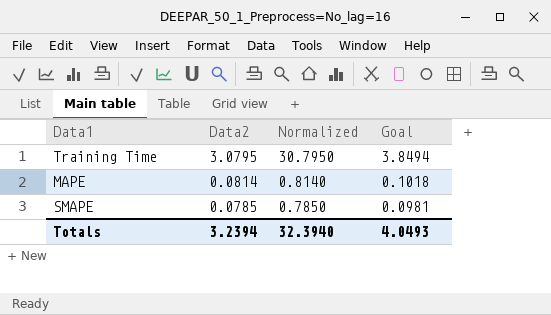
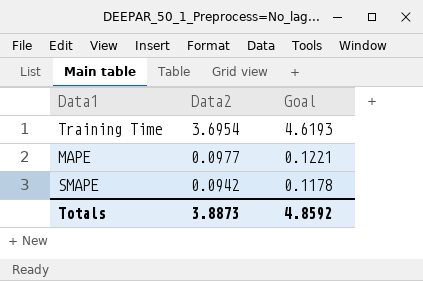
column Normalized | formula: [Data2] * 10 -> none
Training Time | Data2: 3.0795 -> 3.6954
Training Time | Goal: 3.8494 -> 4.6193
MAPE | Data2: 0.0814 -> 0.0977
MAPE | Goal: 0.1018 -> 0.1221
SMAPE | Data2: 0.0785 -> 0.0942
SMAPE | Goal: 0.0981 -> 0.1178
Totals | Data2: 3.2394 -> 3.8873
Totals | Goal: 4.0493 -> 4.8592

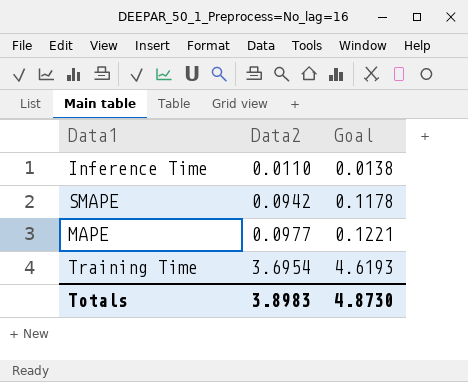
row order: Data2 descending -> Data2 ascending
row Inference Time: none -> 0.0110 | 0.0138
Totals | Data2: 3.8873 -> 3.8983
Totals | Goal: 4.8592 -> 4.8730

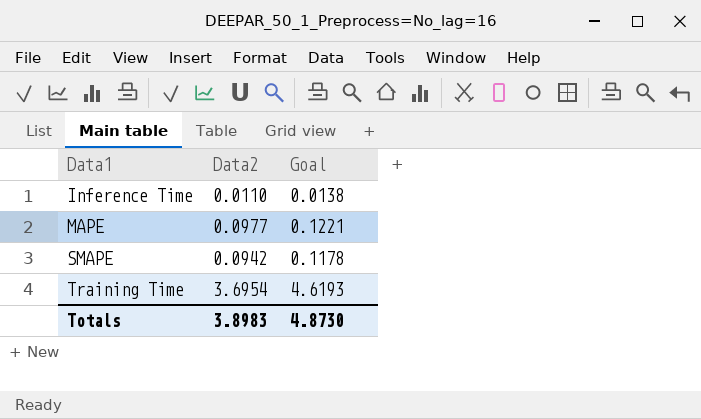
row order: Data2 ascending -> Data1 ascending

